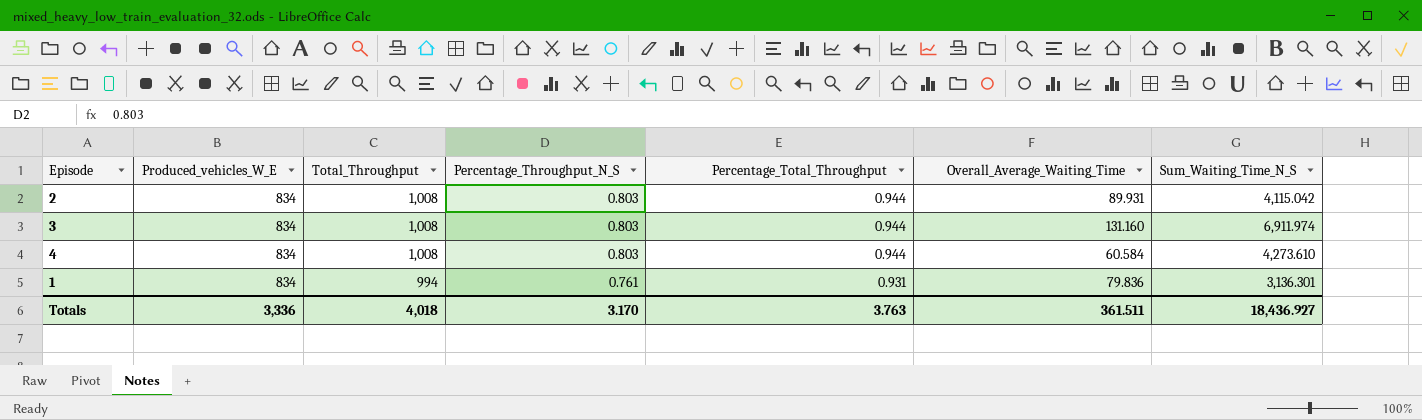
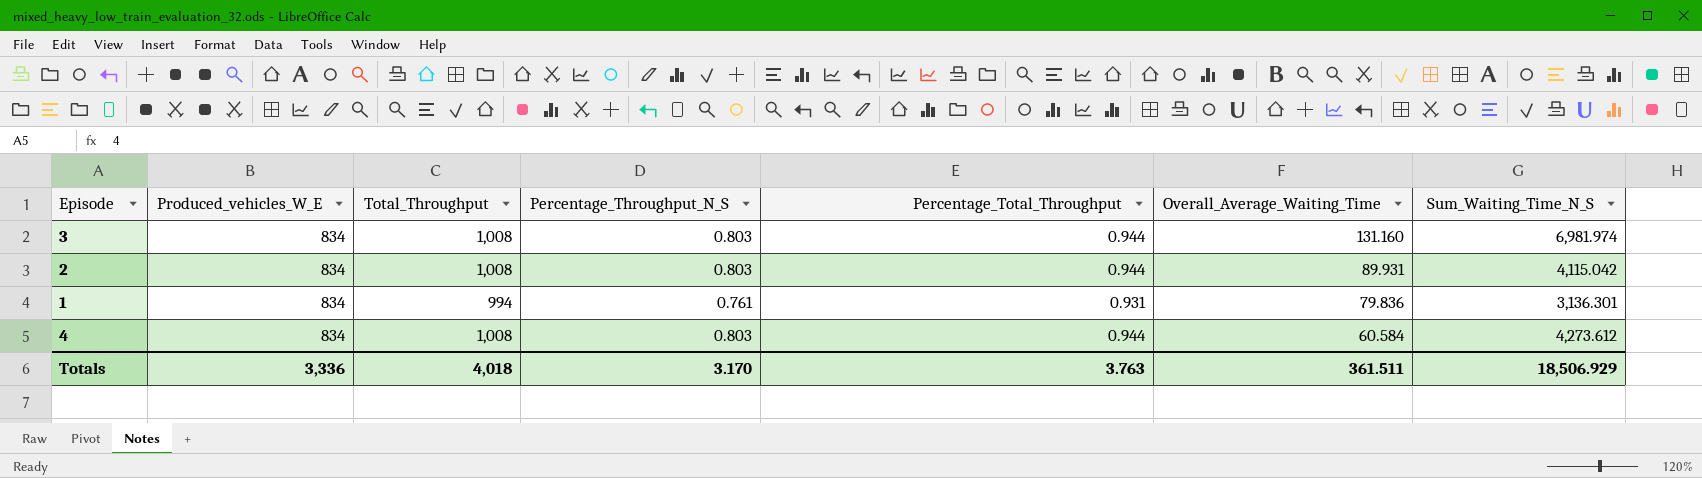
row order: Total_Throughput descending -> Overall_Average_Waiting_Time descending
3 | Sum_Waiting_Time_N_S: 6,911.974 -> 6,981.974
4 | Sum_Waiting_Time_N_S: 4,273.610 -> 4,273.612
Totals | Sum_Waiting_Time_N_S: 18,436.927 -> 18,506.929

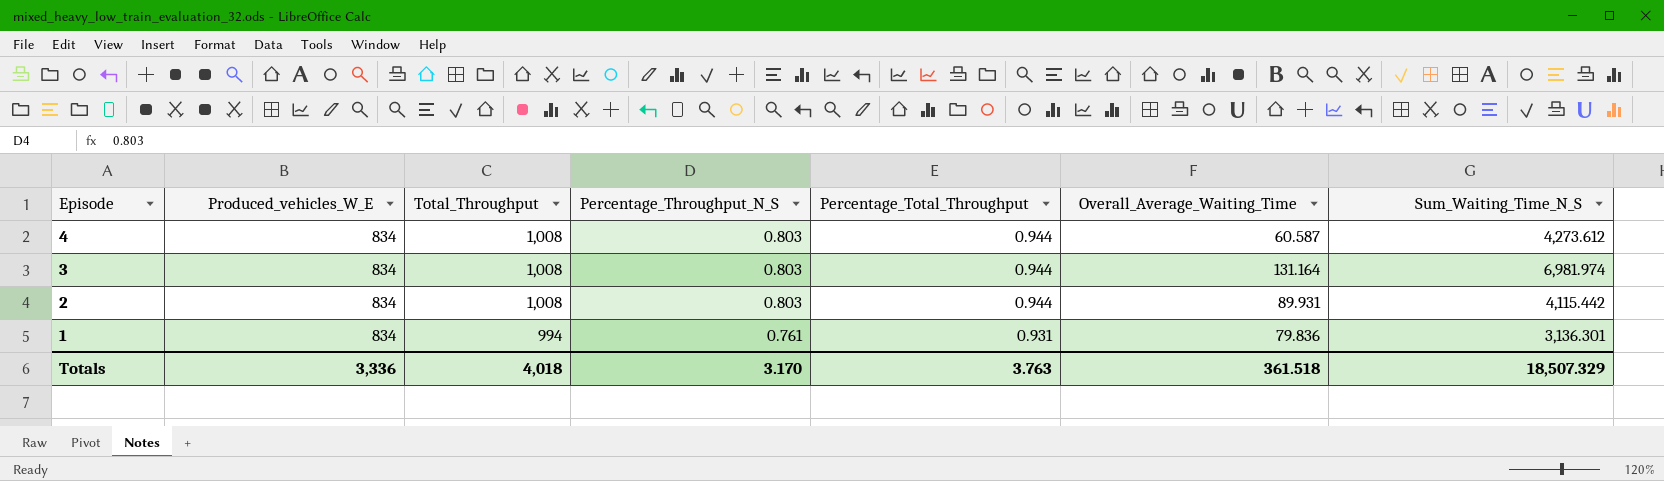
row order: Overall_Average_Waiting_Time descending -> Episode descending
4 | Overall_Average_Waiting_Time: 60.584 -> 60.587
3 | Overall_Average_Waiting_Time: 131.160 -> 131.164
2 | Sum_Waiting_Time_N_S: 4,115.042 -> 4,115.442
Totals | Overall_Average_Waiting_Time: 361.511 -> 361.518
Totals | Sum_Waiting_Time_N_S: 18,506.929 -> 18,507.329

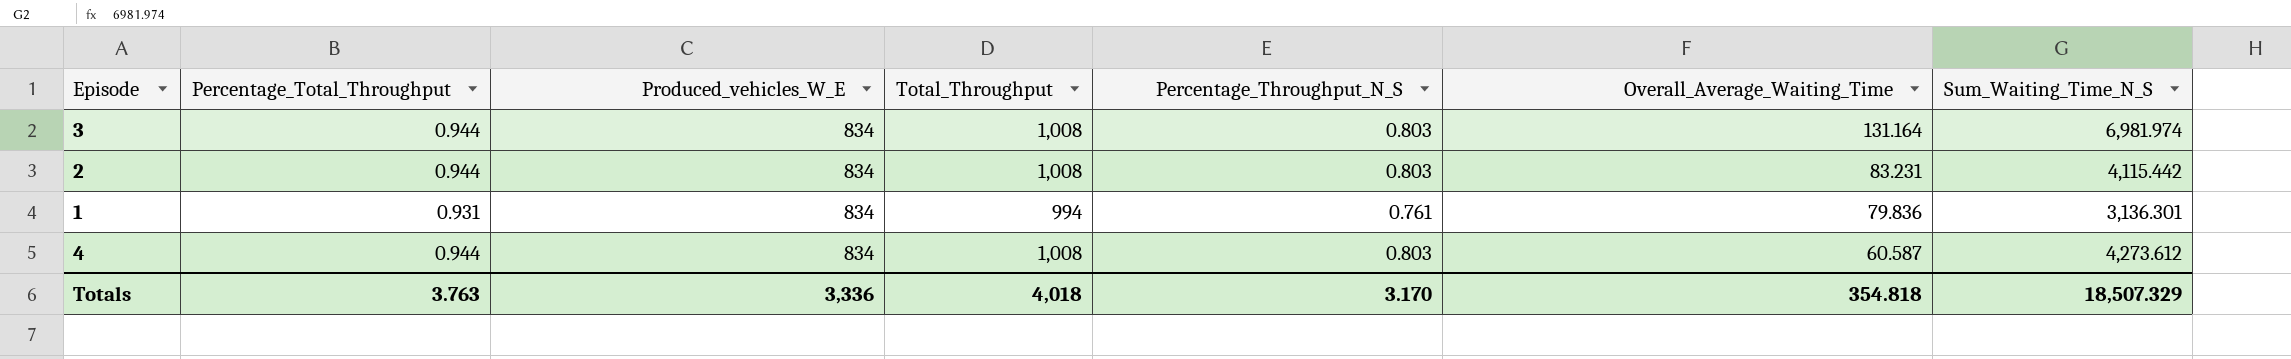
row order: Episode descending -> Overall_Average_Waiting_Time descending
column Percentage_Total_Throughput | position: 5 -> 2
2 | Overall_Average_Waiting_Time: 89.931 -> 83.231
Totals | Overall_Average_Waiting_Time: 361.518 -> 354.818

